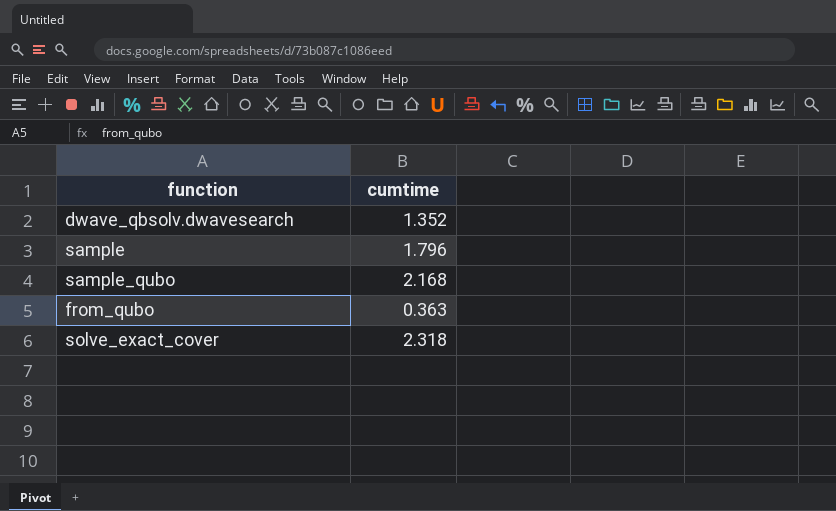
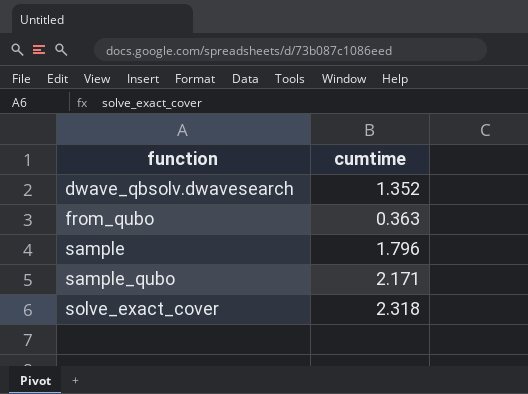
row order: none -> function ascending
sample_qubo | cumtime: 2.168 -> 2.171

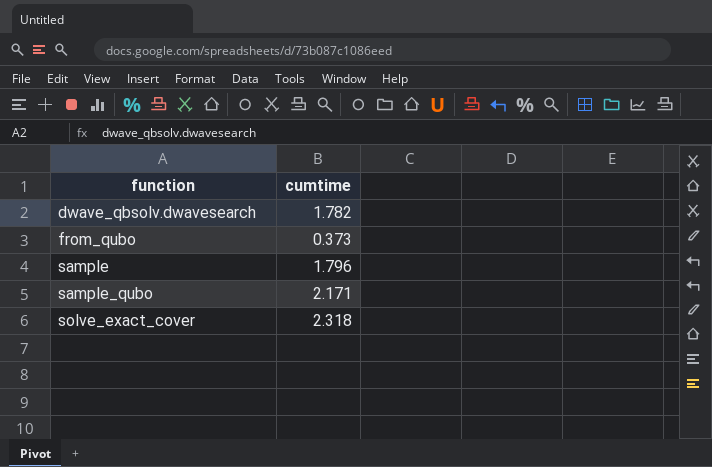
dwave_qbsolv.dwavesearch | cumtime: 1.352 -> 1.782
from_qubo | cumtime: 0.363 -> 0.373

